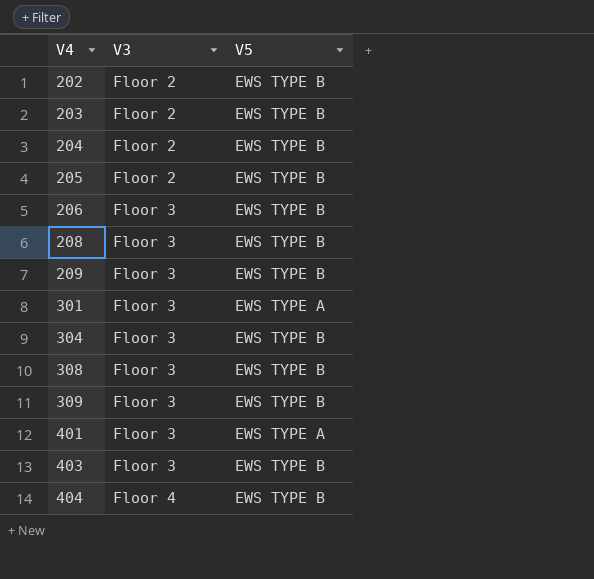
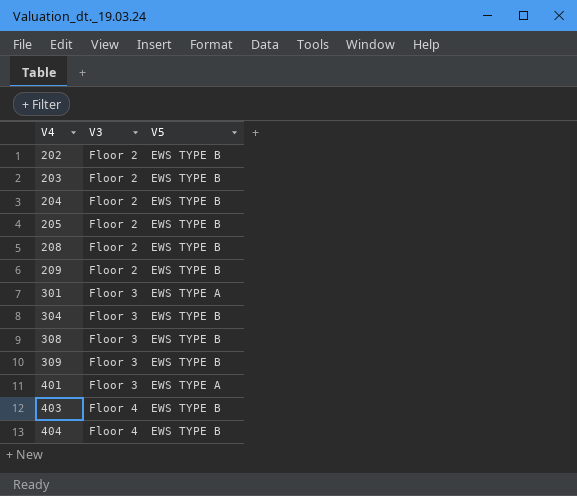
row 206: Floor 3 | EWS TYPE B -> none
208 | V3: Floor 3 -> Floor 2
209 | V3: Floor 3 -> Floor 2
403 | V3: Floor 3 -> Floor 4

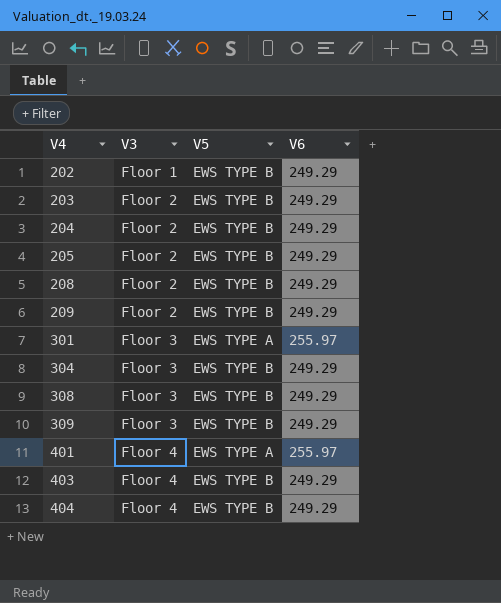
column V6 | position: none -> 4
202 | V3: Floor 2 -> Floor 1
401 | V3: Floor 3 -> Floor 4

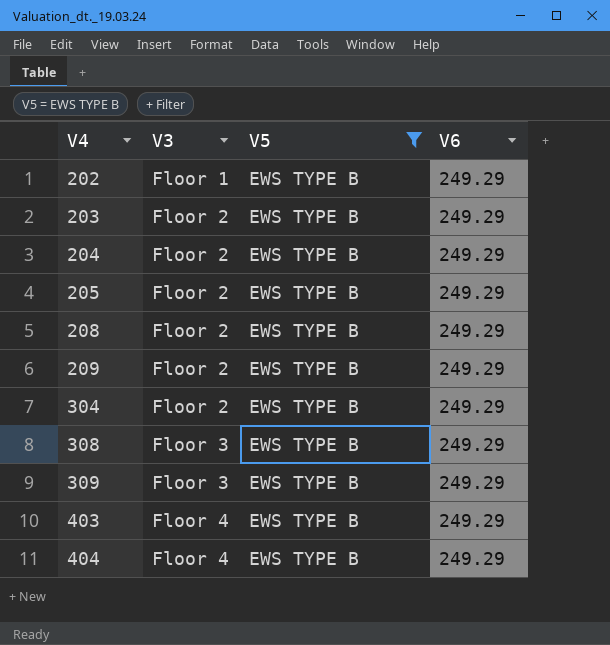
filter: none -> V5 = EWS TYPE B
304 | V3: Floor 3 -> Floor 2

